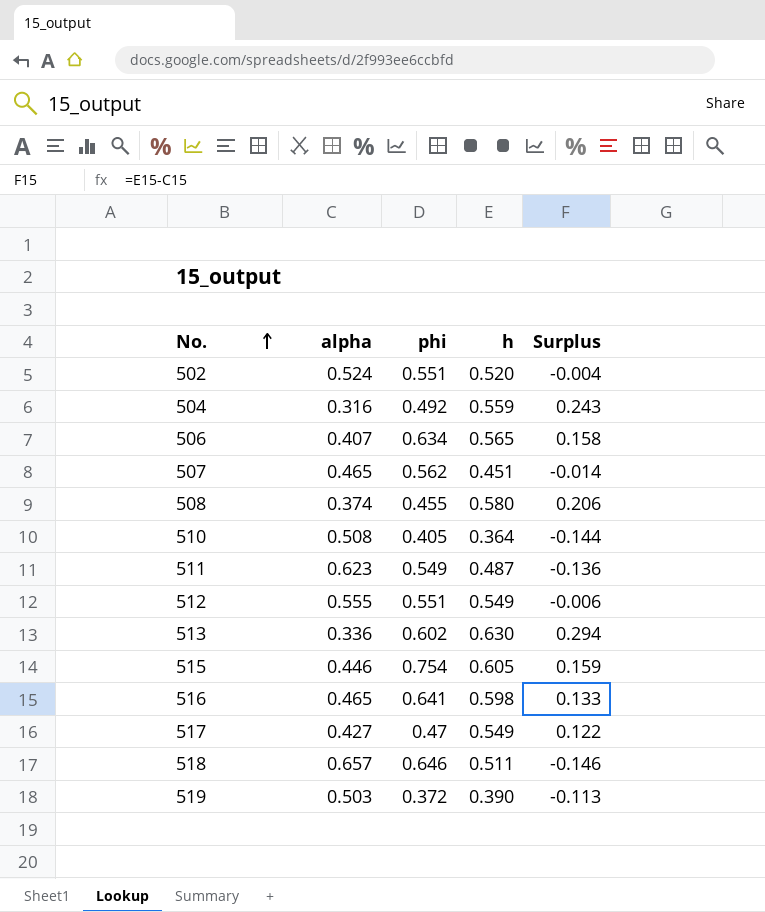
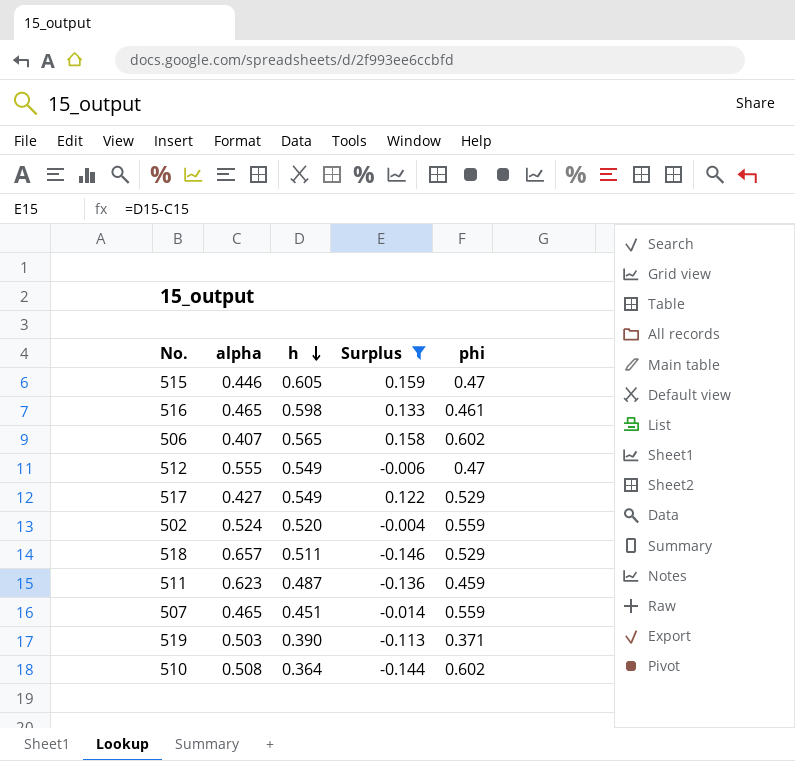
filter: none -> Surplus <= 0.159
row order: No. ascending -> h descending
column phi | position: 3 -> 5
515 | phi: 0.754 -> 0.47
516 | phi: 0.641 -> 0.461
506 | phi: 0.634 -> 0.602
512 | phi: 0.551 -> 0.47
517 | phi: 0.47 -> 0.529
502 | phi: 0.551 -> 0.559
518 | phi: 0.646 -> 0.529
511 | phi: 0.549 -> 0.459
507 | phi: 0.562 -> 0.559
519 | phi: 0.372 -> 0.371
510 | phi: 0.405 -> 0.602

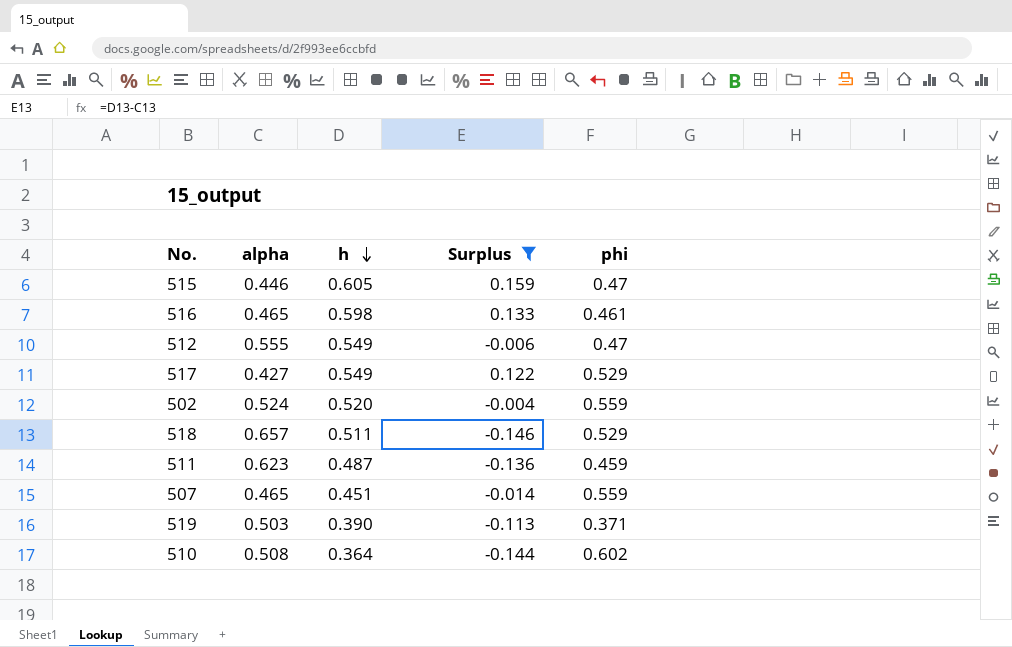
row 506: 0.407 | 0.565 | 0.158 | 0.602 -> none

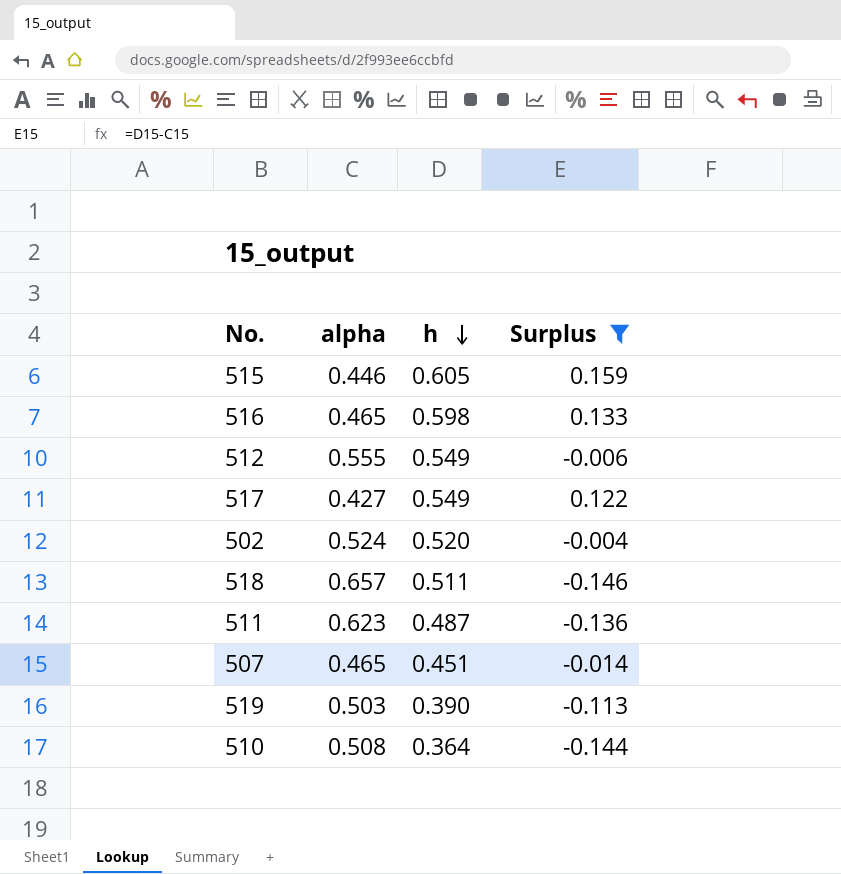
column phi | position: 5 -> none

